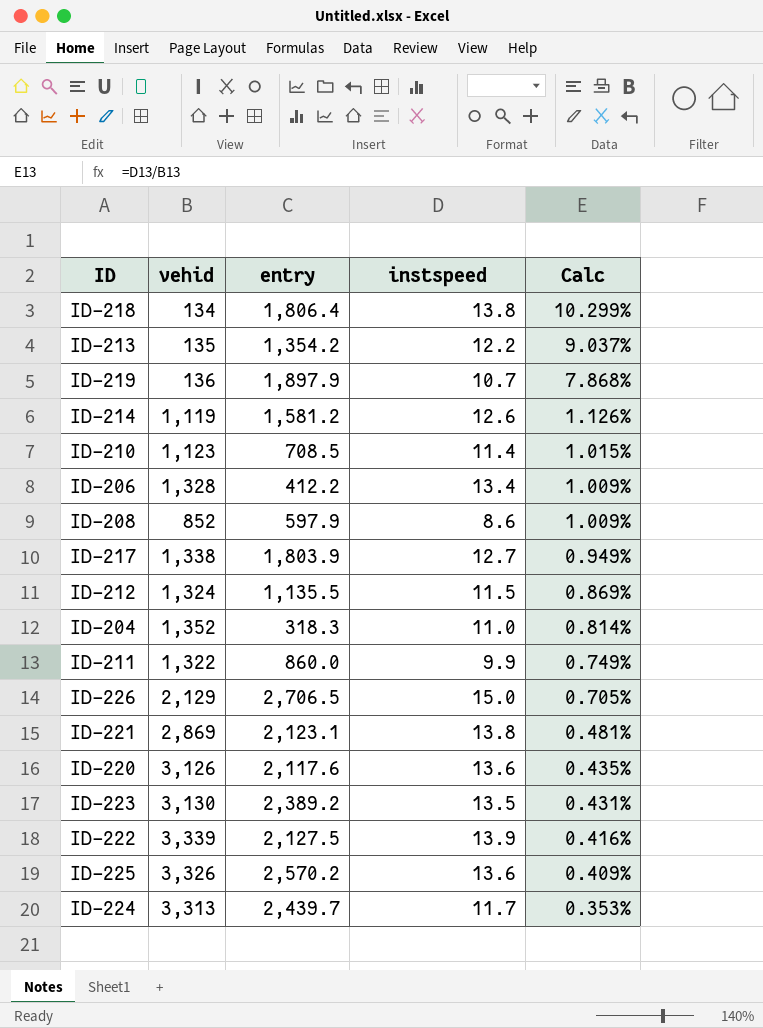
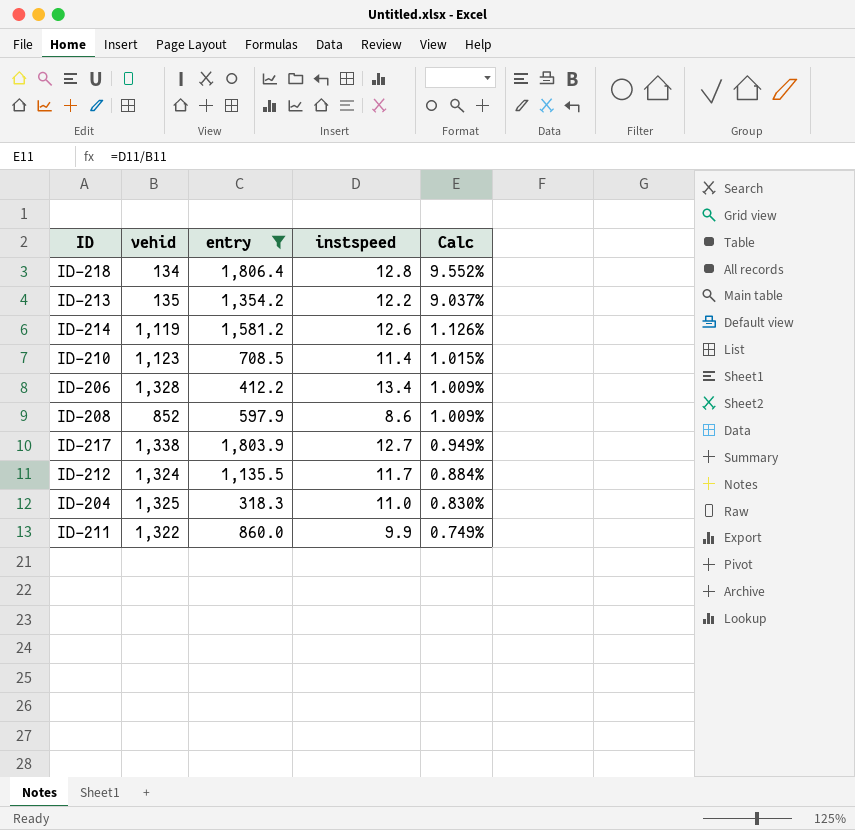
filter: none -> entry <= 1,806.4
ID-218 | instspeed: 13.8 -> 12.8
ID-218 | Calc: 10.299% -> 9.552%
ID-212 | instspeed: 11.5 -> 11.7
ID-212 | Calc: 0.869% -> 0.884%
ID-204 | vehid: 1,352 -> 1,325
ID-204 | Calc: 0.814% -> 0.830%

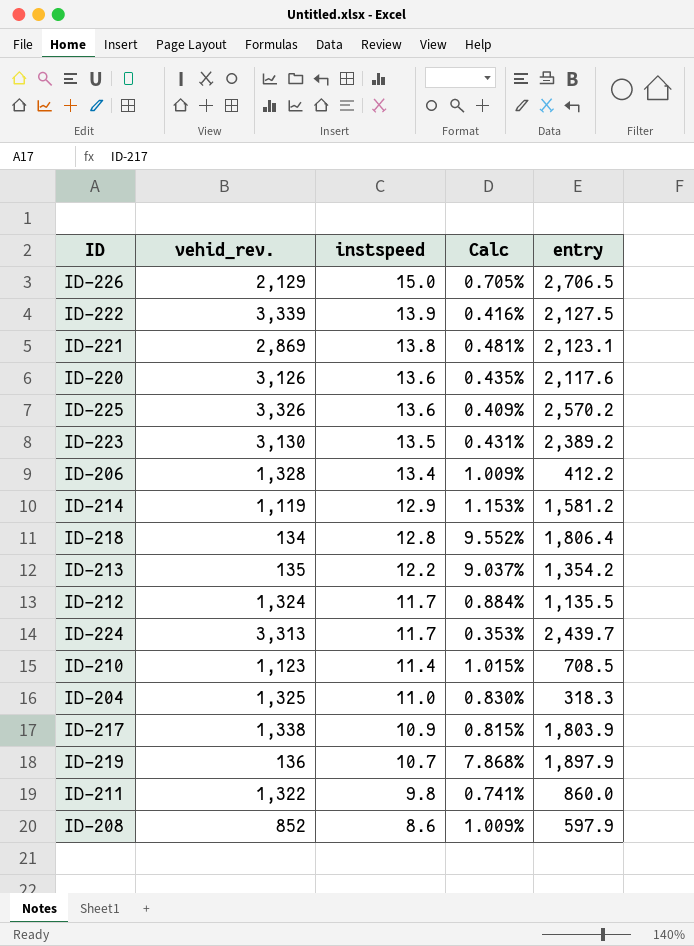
filter: entry <= 1,806.4 -> none
row order: Calc descending -> instspeed descending
column name: vehid -> vehid_rev.
column entry | position: 3 -> 5
ID-214 | instspeed: 12.6 -> 12.9
ID-214 | Calc: 1.126% -> 1.153%
ID-217 | instspeed: 12.7 -> 10.9
ID-217 | Calc: 0.949% -> 0.815%
ID-211 | instspeed: 9.9 -> 9.8
ID-211 | Calc: 0.749% -> 0.741%

